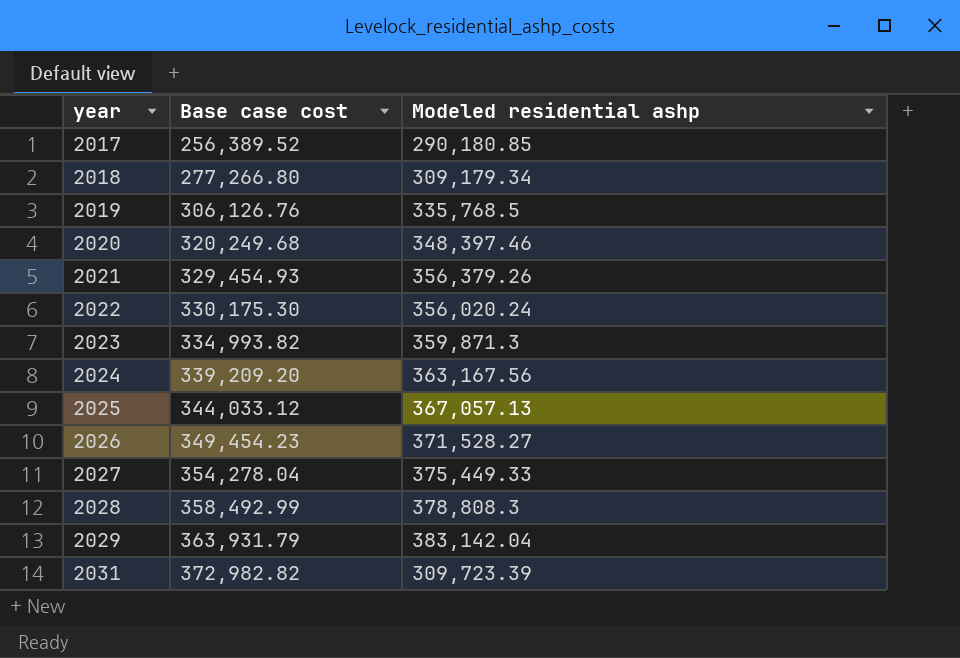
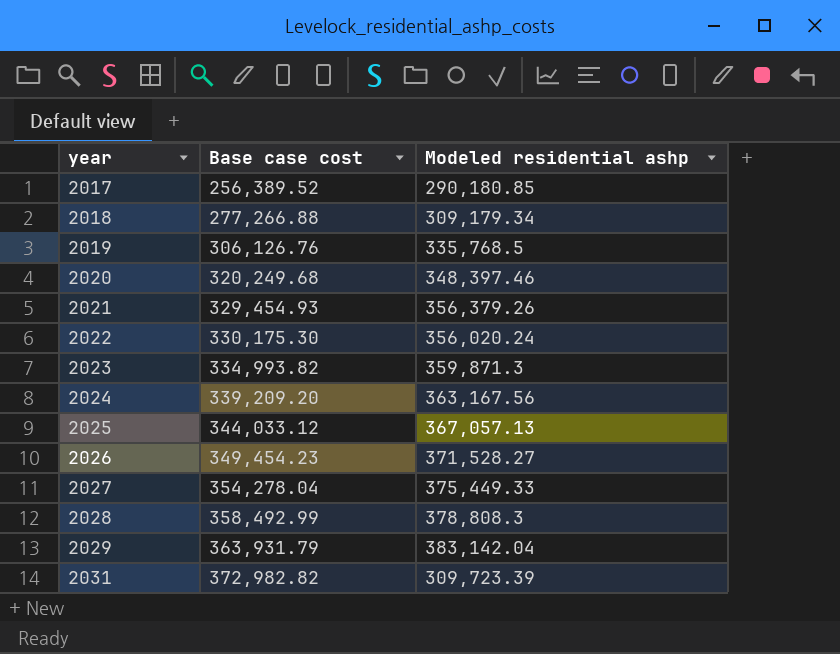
2018 | Base case cost: 277,266.80 -> 277,266.88

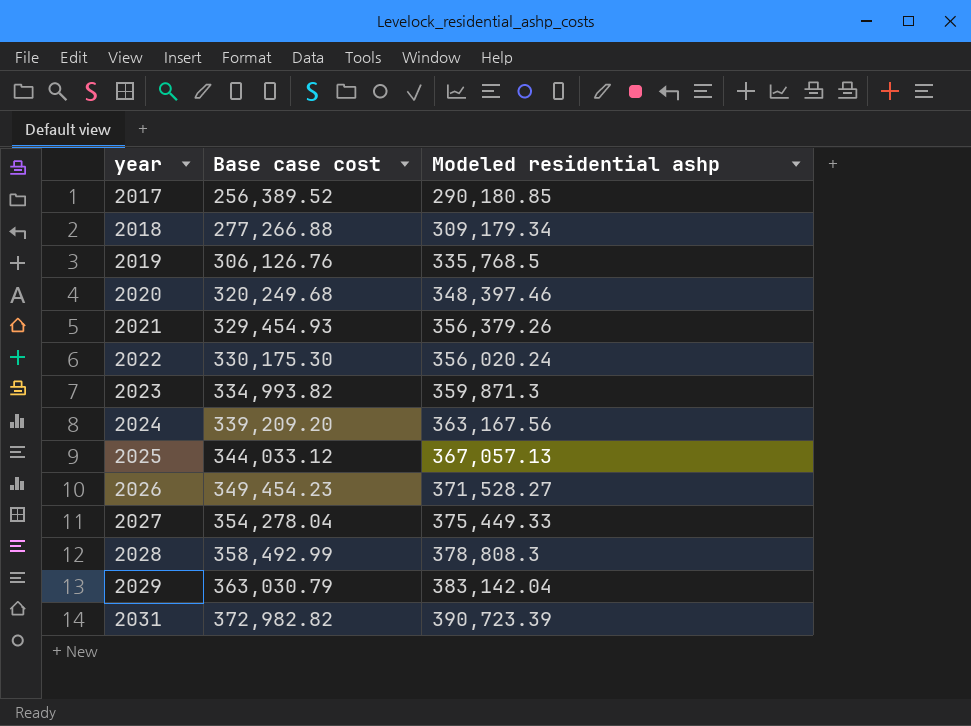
2029 | Base case cost: 363,931.79 -> 363,030.79
2031 | Modeled residential ashp: 309,723.39 -> 390,723.39

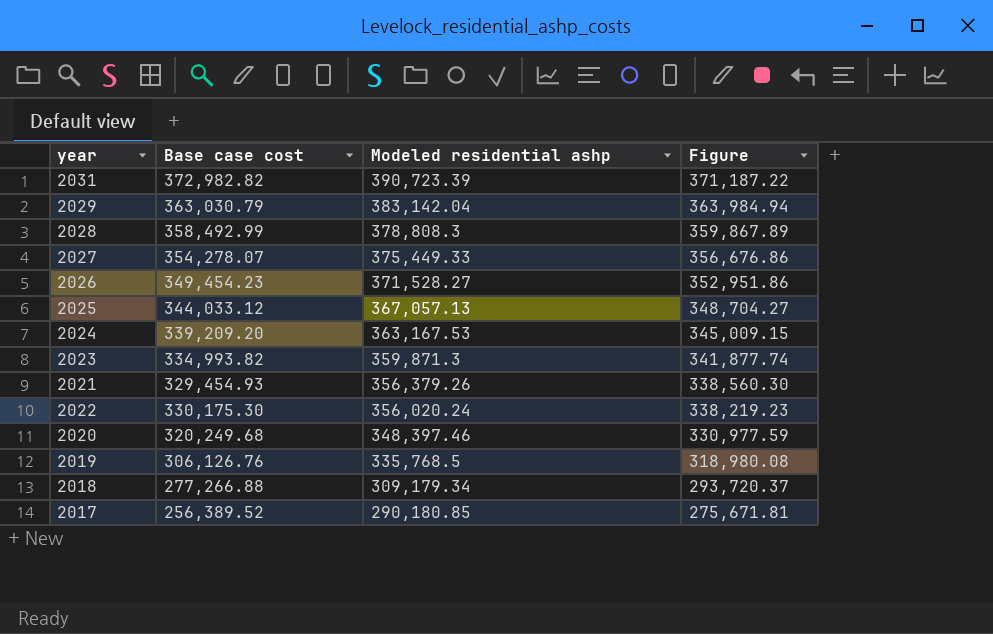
row order: year ascending -> Modeled residential ashp descending
column Figure | formula: none -> [Modeled residential ashp] * 0.95
2027 | Base case cost: 354,278.04 -> 354,278.07
2024 | Modeled residential ashp: 363,167.56 -> 363,167.53

